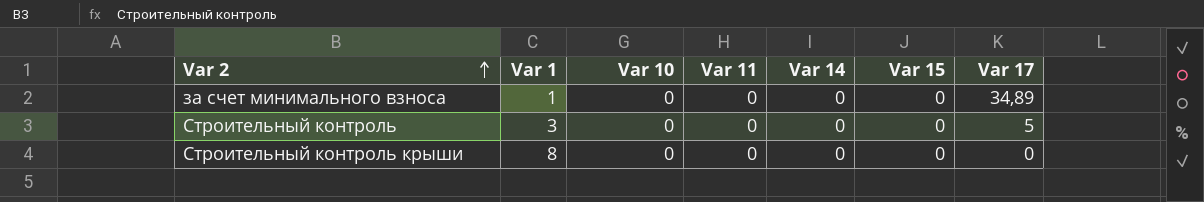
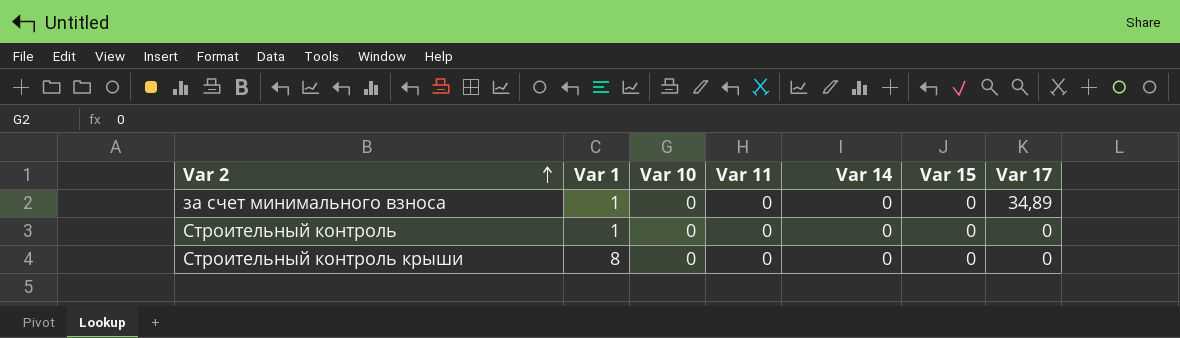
Строительный контроль | Var 1: 3 -> 1
Строительный контроль | Var 17: 5 -> 0

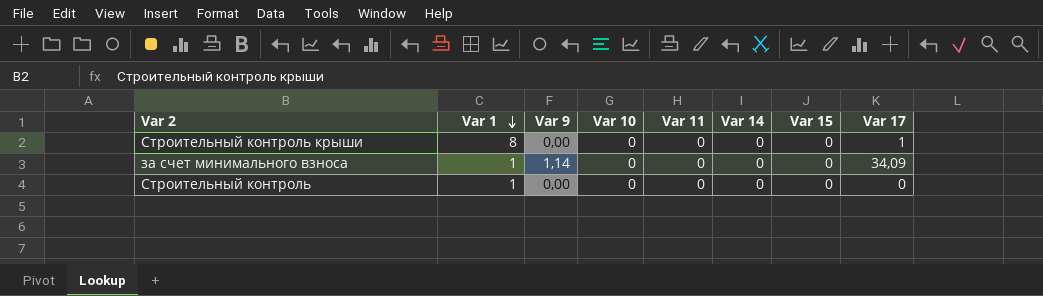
row order: Var 2 ascending -> Var 1 descending
column Var 9 | position: none -> 3
Строительный контроль крыши | Var 17: 0 -> 1
за счет минимального взноса | Var 17: 34,89 -> 34,09

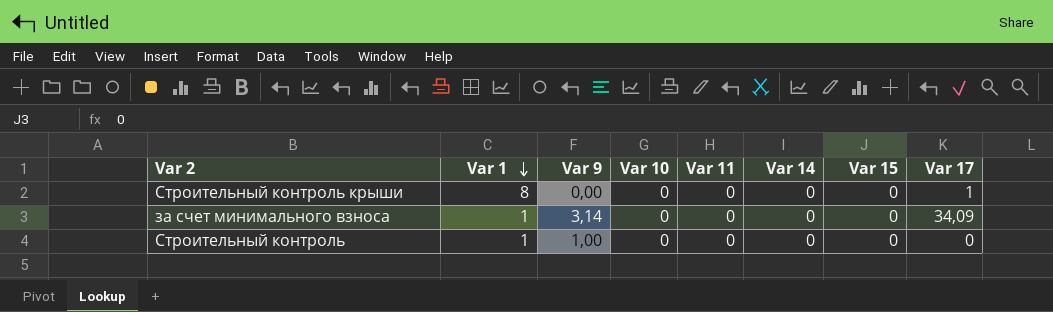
за счет минимального взноса | Var 9: 1,14 -> 3,14
Строительный контроль | Var 9: 0,00 -> 1,00

